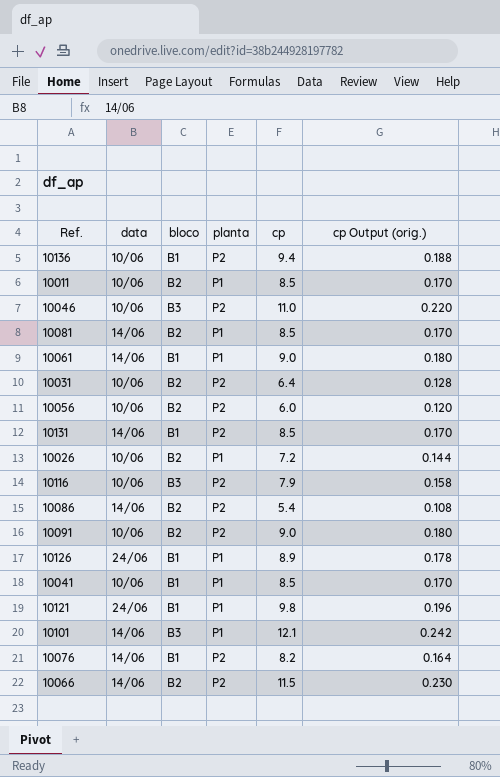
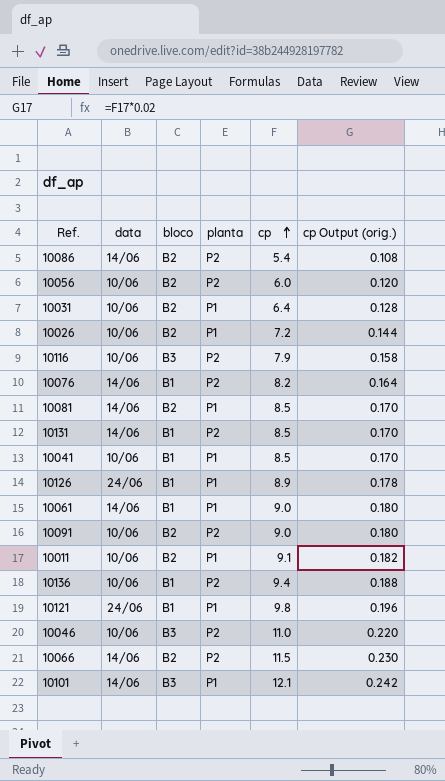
row order: none -> cp ascending
10031 | planta: P2 -> P1
10011 | cp: 8.5 -> 9.1
10011 | cp Output (orig.): 0.170 -> 0.182

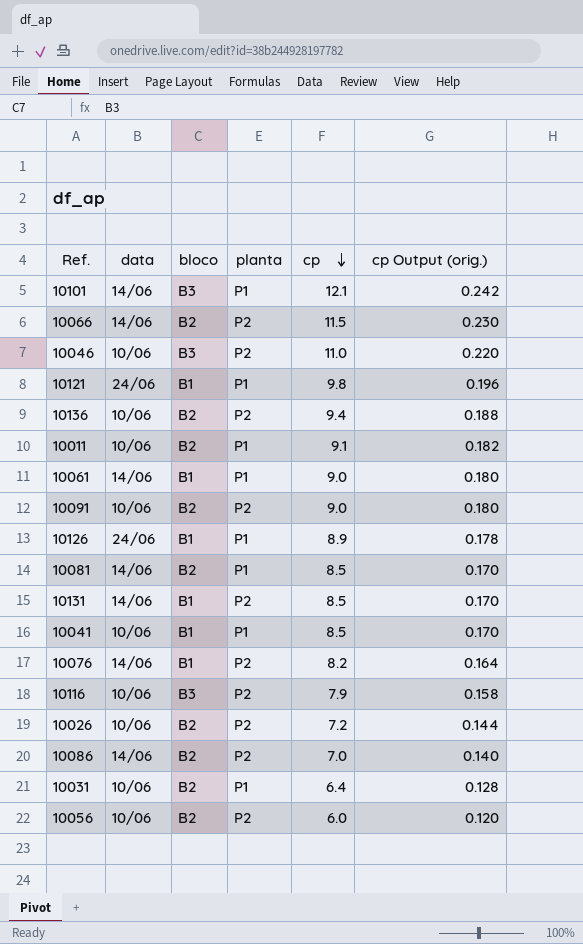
row order: cp ascending -> cp descending
10136 | bloco: B1 -> B2
10026 | planta: P1 -> P2
10086 | cp: 5.4 -> 7.0
10086 | cp Output (orig.): 0.108 -> 0.140

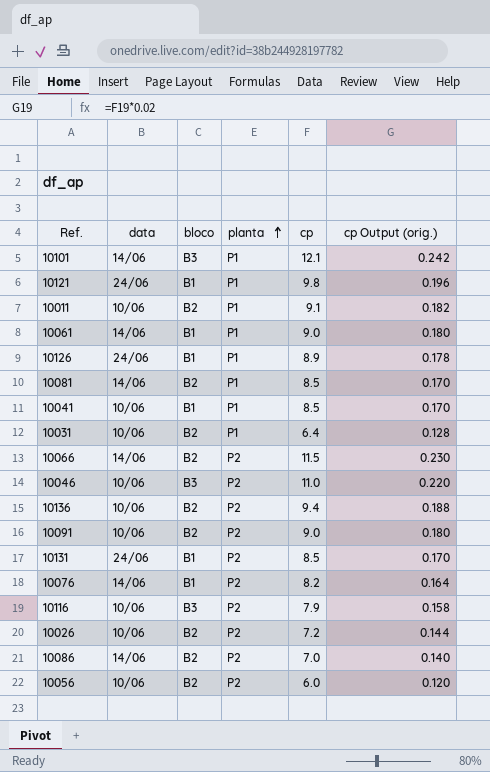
row order: cp descending -> planta ascending
10131 | data: 14/06 -> 24/06

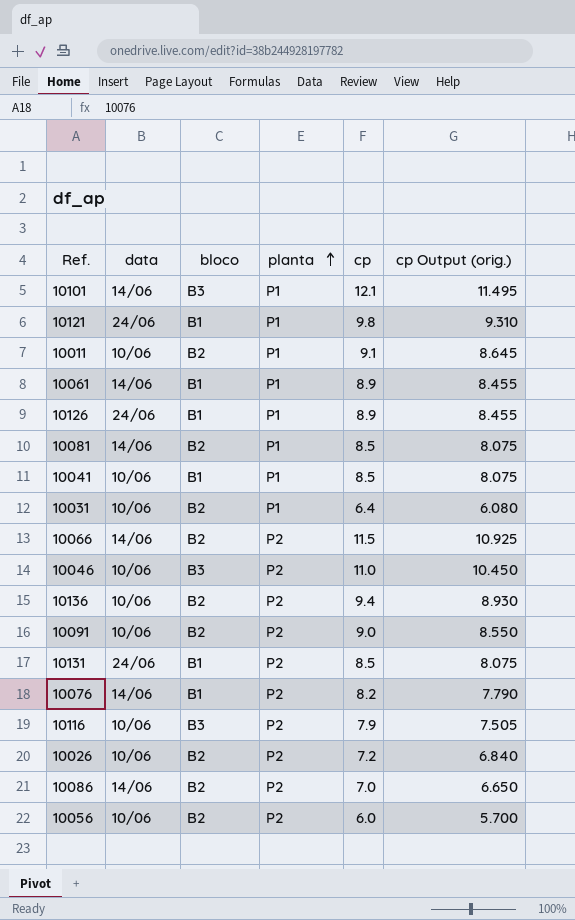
column cp Output (orig.) | formula: [cp] * 0.02 -> [cp] * 0.95
10061 | cp: 9.0 -> 8.9

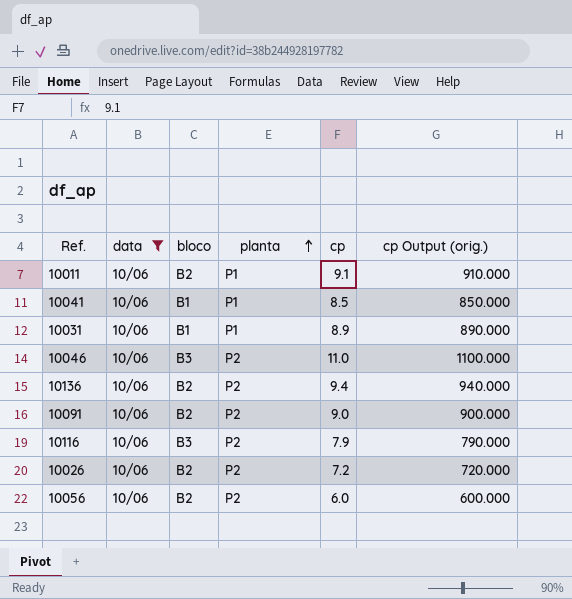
filter: none -> data = 10/06
column cp Output (orig.) | formula: [cp] * 0.95 -> [cp] * 100
10031 | bloco: B2 -> B1
10031 | cp: 6.4 -> 8.9

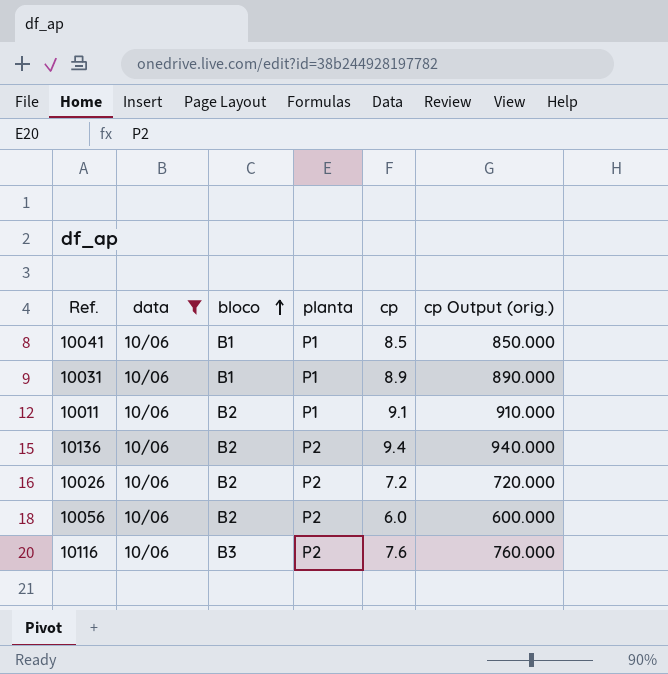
row order: planta ascending -> bloco ascending
row 10046: 10/06 | B3 | P2 | 11.0 | 1100.000 -> none
row 10091: 10/06 | B2 | P2 | 9.0 | 900.000 -> none
10116 | cp: 7.9 -> 7.6
10116 | cp Output (orig.): 790.000 -> 760.000

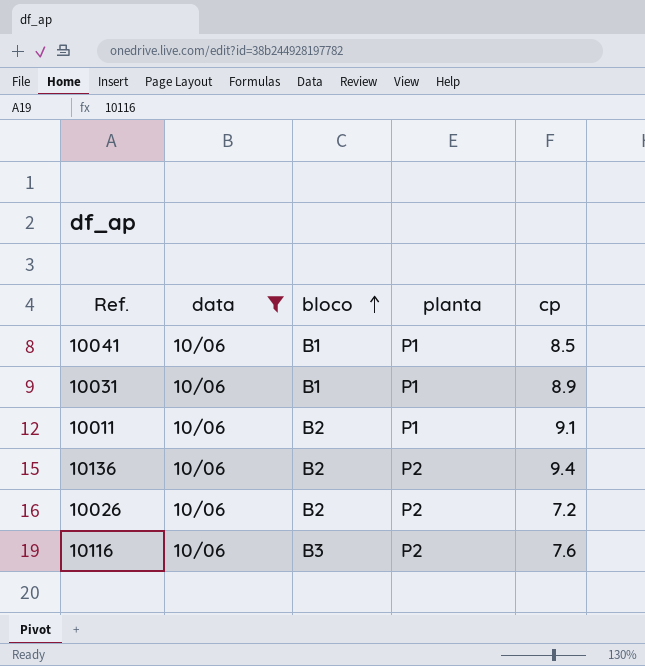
column cp Output (orig.) | formula: [cp] * 100 -> none
row 10056: 10/06 | B2 | P2 | 6.0 | 600.000 -> none

